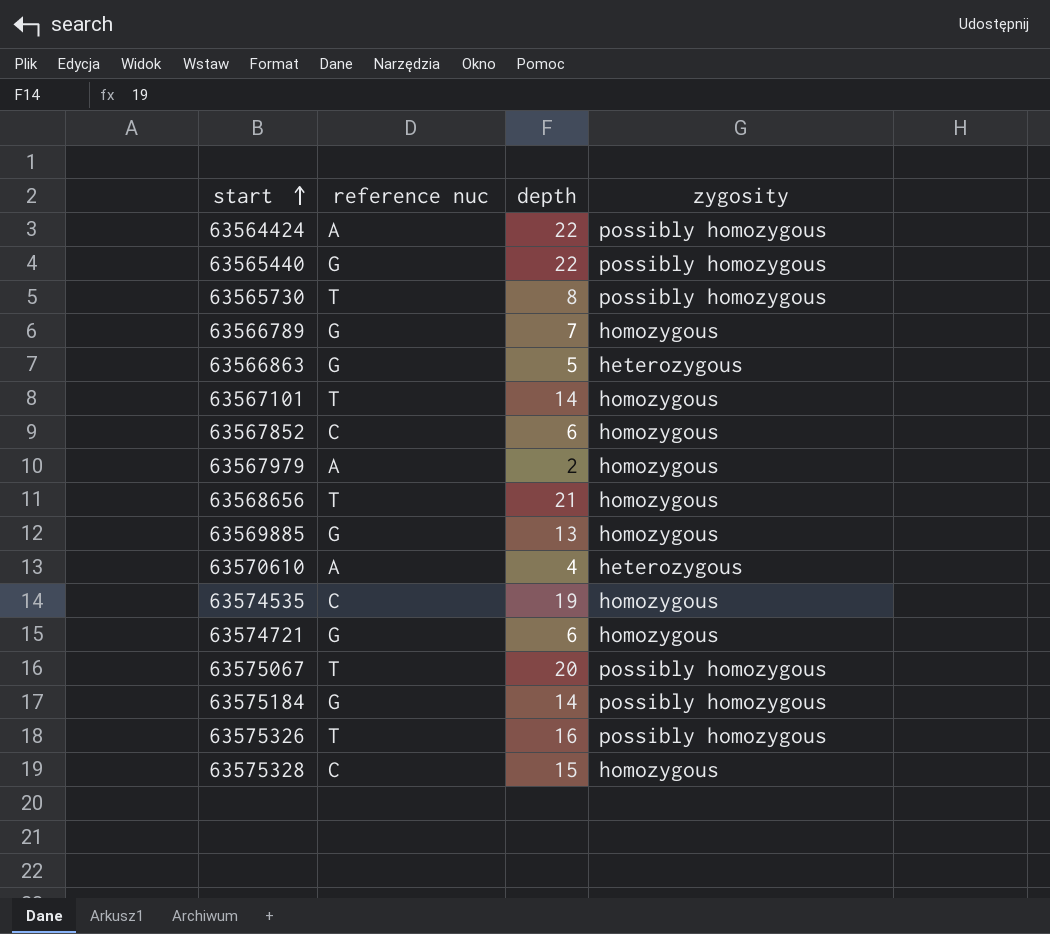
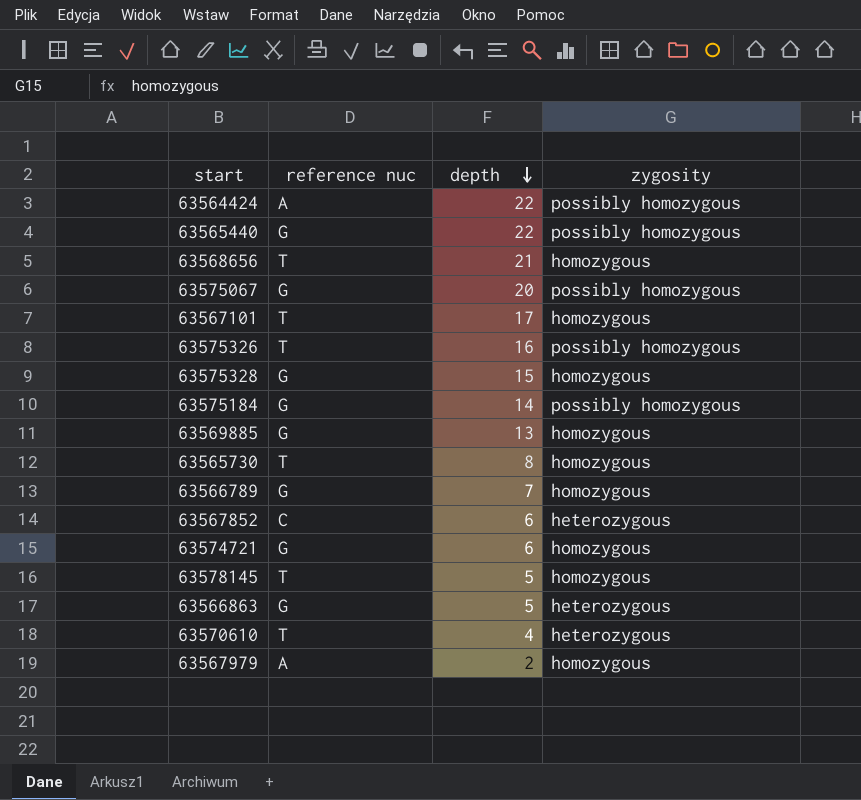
row order: start ascending -> depth descending
row 63574535: C | 19 | homozygous -> none
63575067 | reference nuc: T -> G
63567101 | depth: 14 -> 17
63575328 | reference nuc: C -> G
63565730 | zygosity: possibly homozygous -> homozygous
63567852 | zygosity: homozygous -> heterozygous
row 63578145: none -> T | 5 | homozygous
63570610 | reference nuc: A -> T

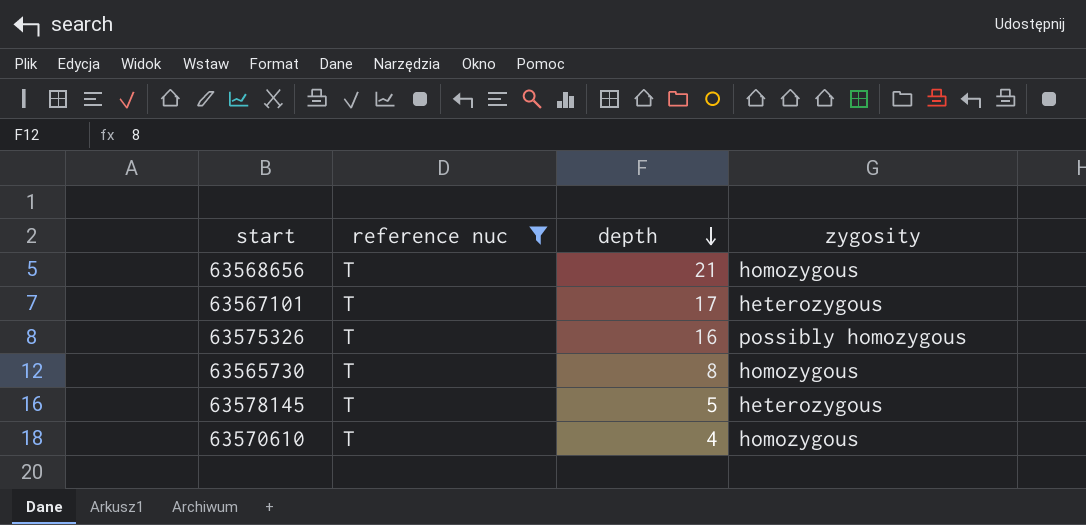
filter: none -> reference nuc = T
63567101 | zygosity: homozygous -> heterozygous
63578145 | zygosity: homozygous -> heterozygous
63570610 | zygosity: heterozygous -> homozygous

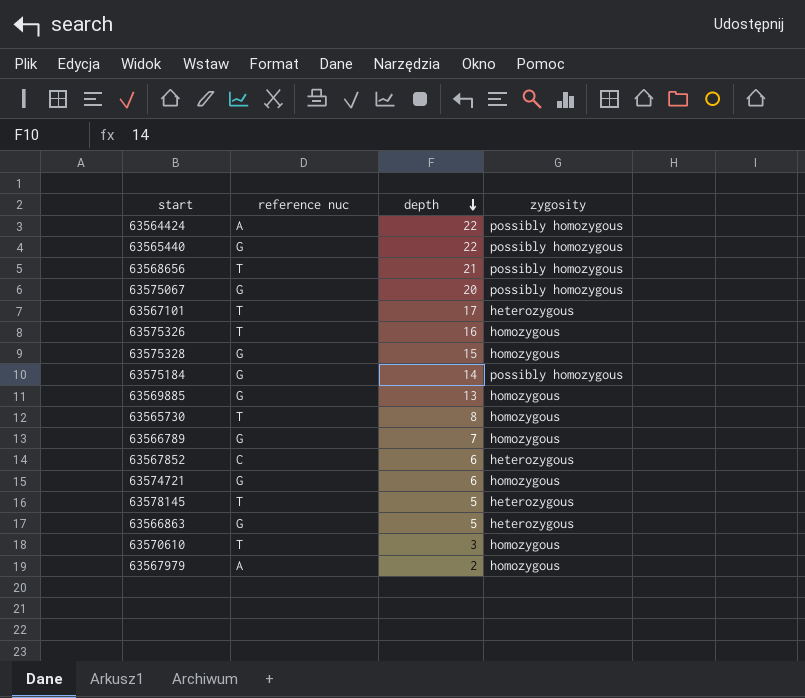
filter: reference nuc = T -> none
63568656 | zygosity: homozygous -> possibly homozygous
63575326 | zygosity: possibly homozygous -> homozygous
63570610 | depth: 4 -> 3

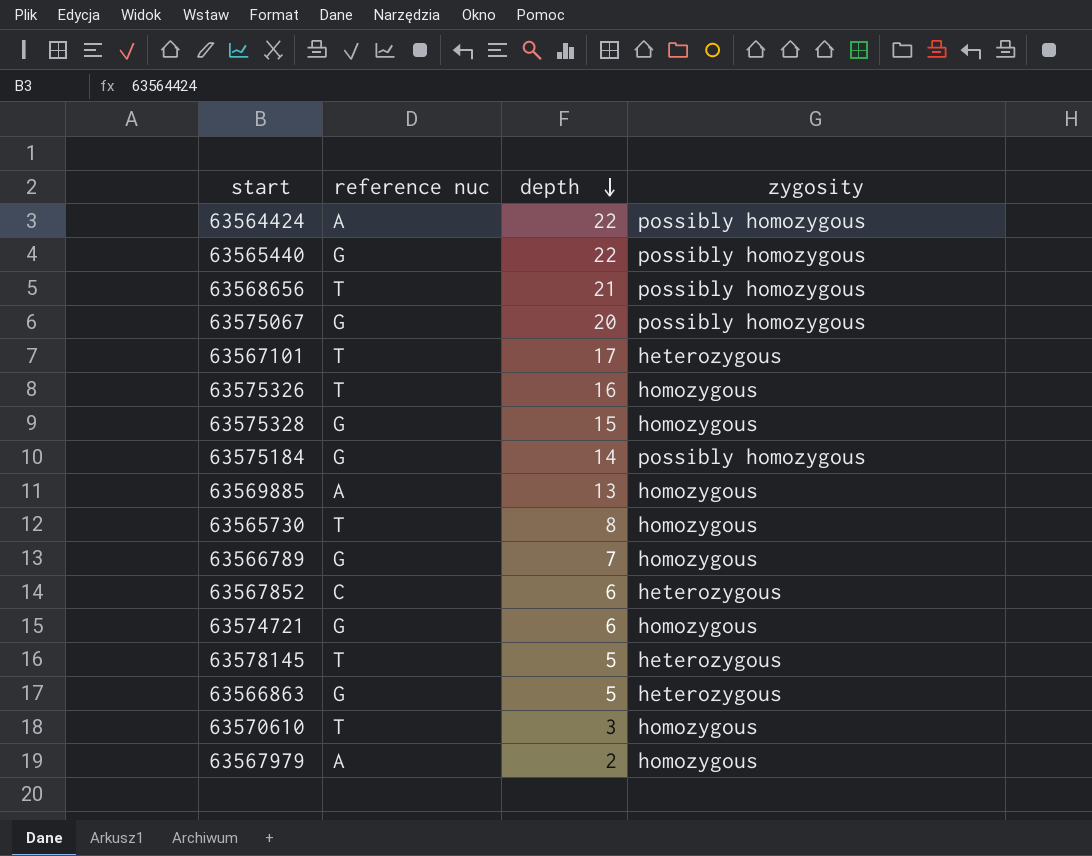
63569885 | reference nuc: G -> A

